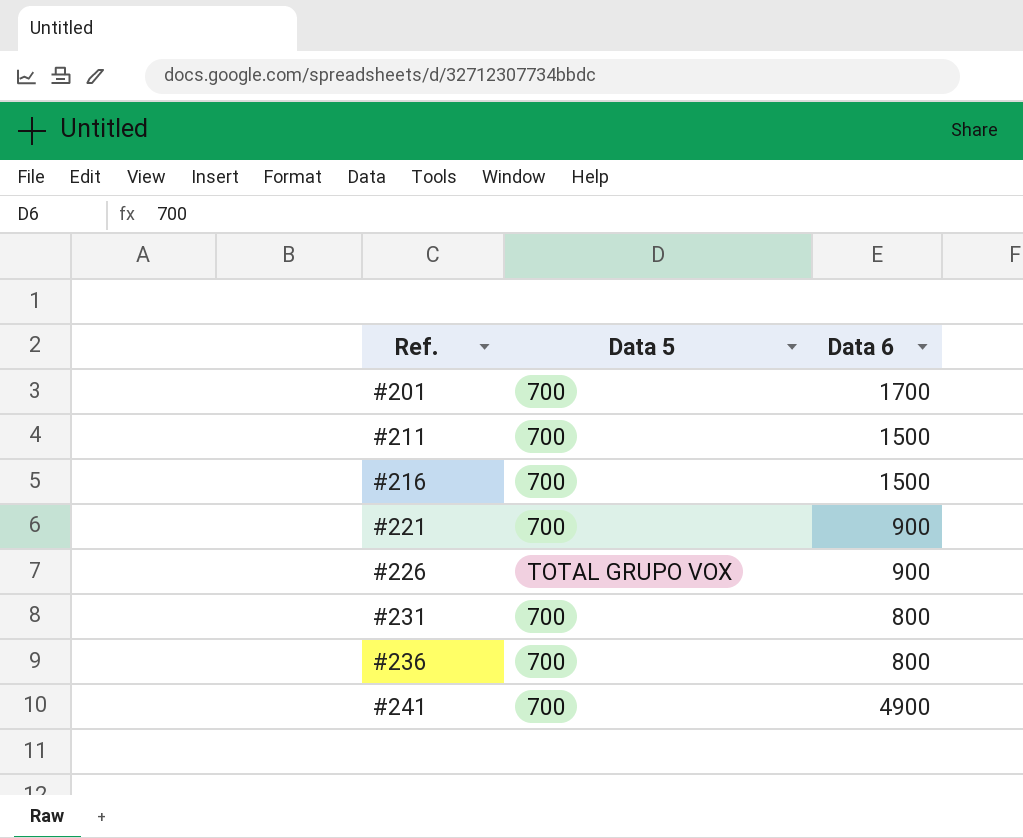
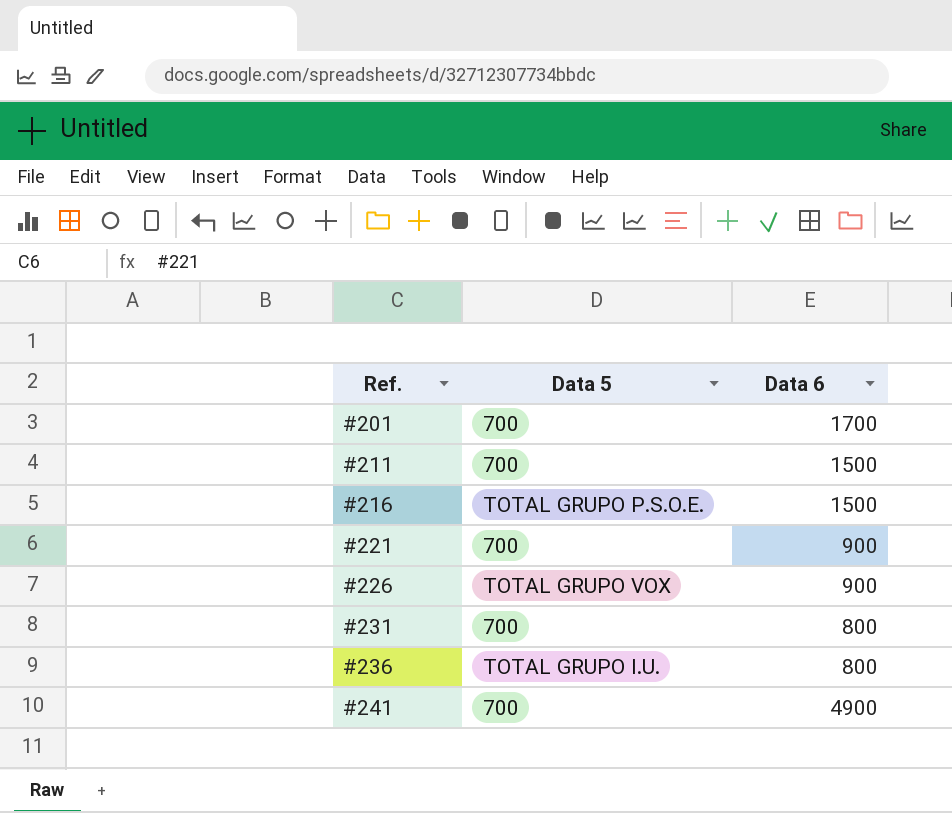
#216 | Data 5: 700 -> TOTAL GRUPO P.S.O.E.
#236 | Data 5: 700 -> TOTAL GRUPO I.U.

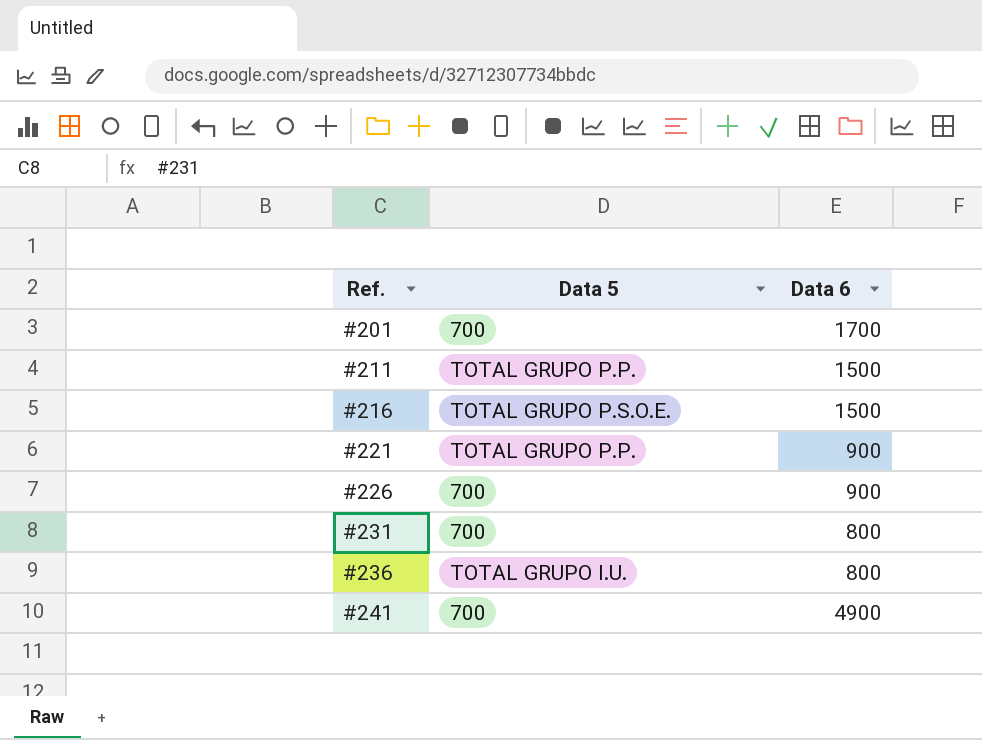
#211 | Data 5: 700 -> TOTAL GRUPO P.P.
#221 | Data 5: 700 -> TOTAL GRUPO P.P.
#226 | Data 5: TOTAL GRUPO VOX -> 700

